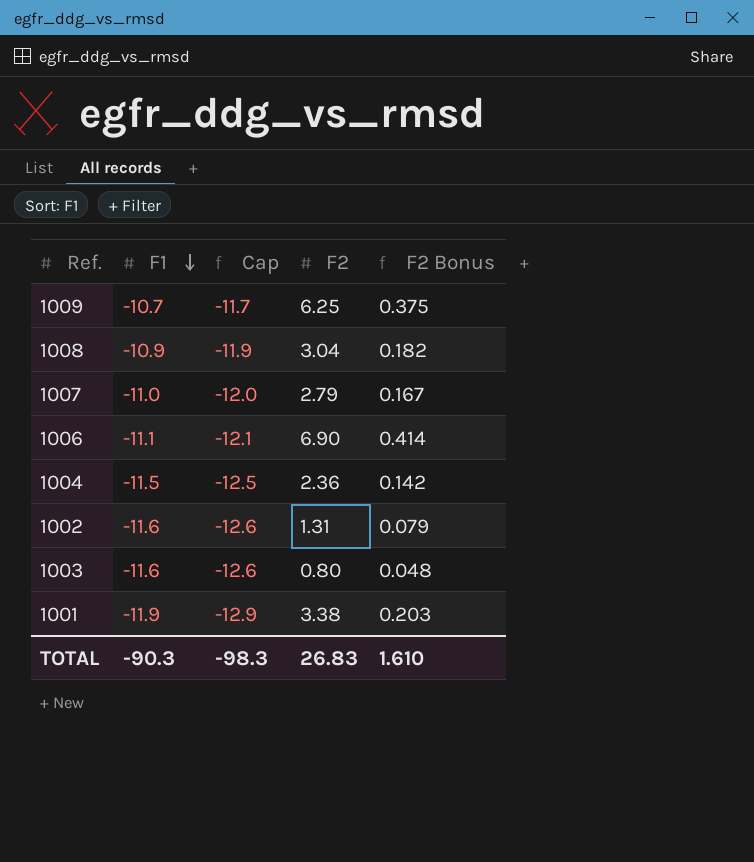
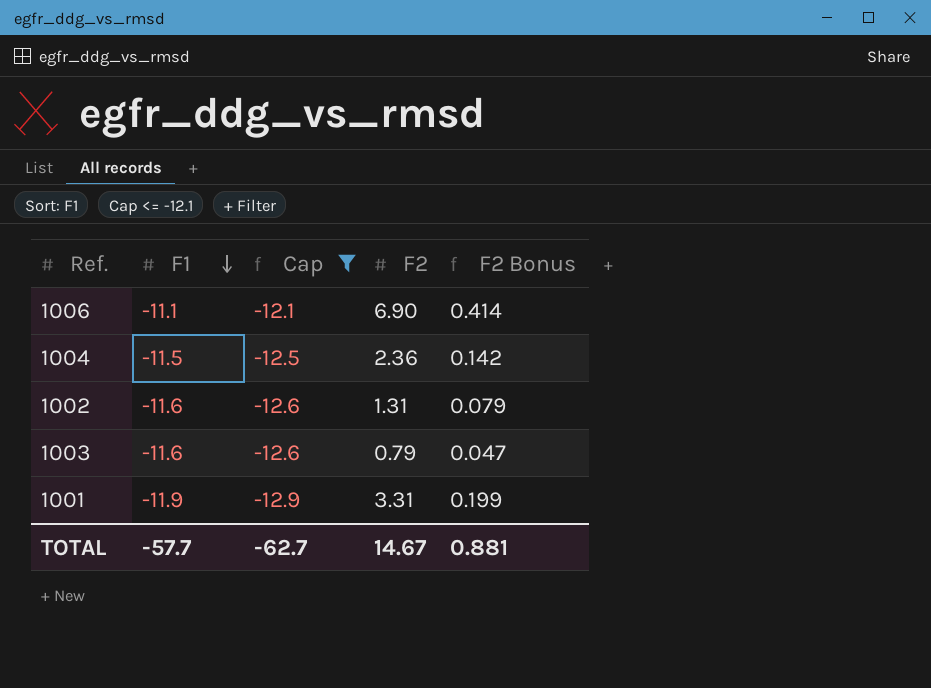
filter: none -> Cap <= -12.1
1003 | F2: 0.80 -> 0.79
1003 | F2 Bonus: 0.048 -> 0.047
1001 | F2: 3.38 -> 3.31
1001 | F2 Bonus: 0.203 -> 0.199
TOTAL | F1: -90.3 -> -57.7
TOTAL | Cap: -98.3 -> -62.7
TOTAL | F2: 26.83 -> 14.67
TOTAL | F2 Bonus: 1.610 -> 0.881

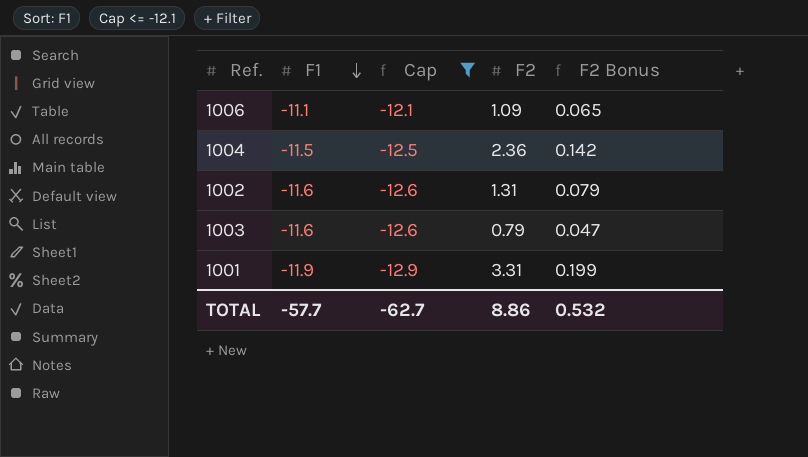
1006 | F2: 6.90 -> 1.09
1006 | F2 Bonus: 0.414 -> 0.065
TOTAL | F2: 14.67 -> 8.86
TOTAL | F2 Bonus: 0.881 -> 0.532

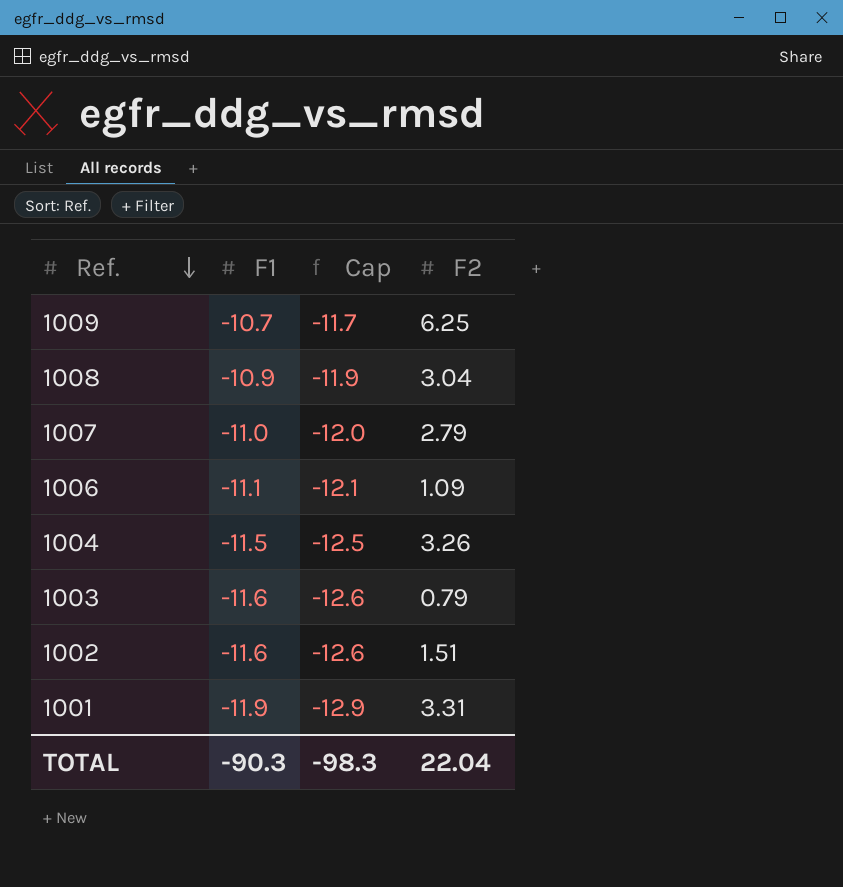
filter: Cap <= -12.1 -> none
row order: F1 descending -> Ref. descending
column F2 Bonus | formula: [F2] * 0.06 -> none
1004 | F2: 2.36 -> 3.26
1002 | F2: 1.31 -> 1.51
TOTAL | F1: -57.7 -> -90.3
TOTAL | Cap: -62.7 -> -98.3
TOTAL | F2: 8.86 -> 22.04

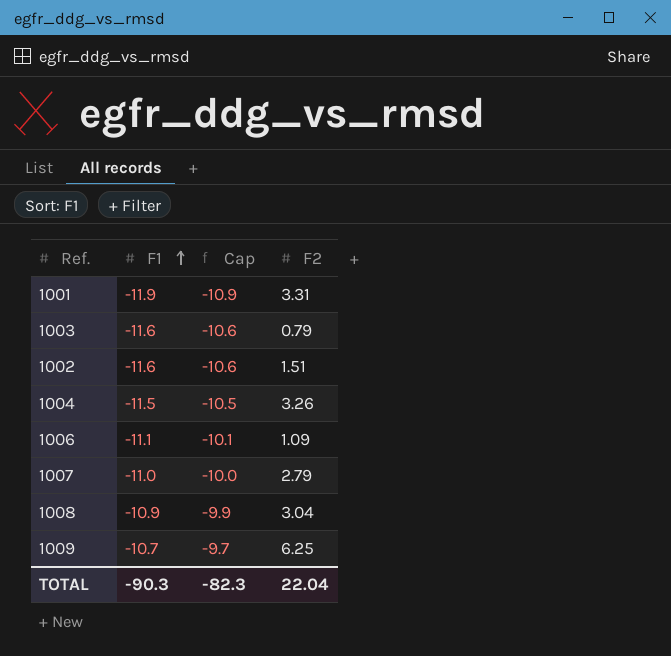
row order: Ref. descending -> F1 ascending
column Cap | formula: [F1] - 1 -> [F1] + 1
TOTAL | Cap: -98.3 -> -82.3

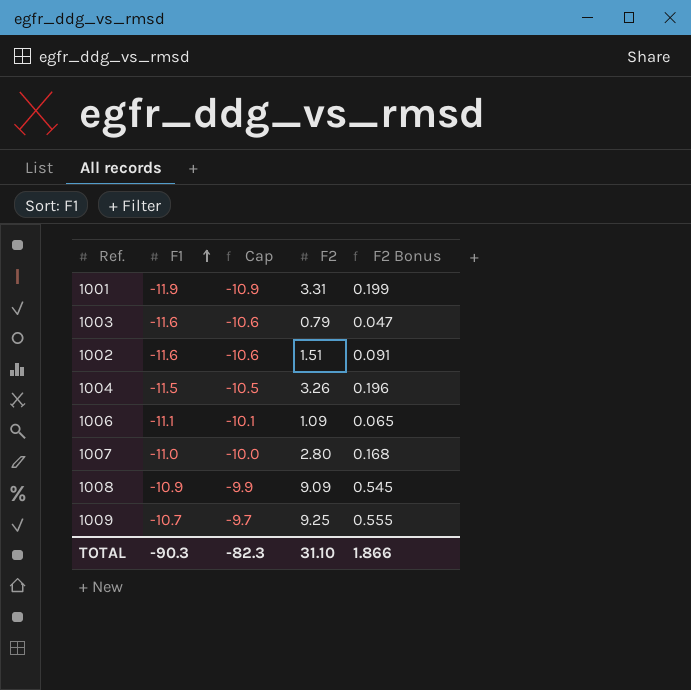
column F2 Bonus | formula: none -> [F2] * 0.06
1007 | F2: 2.79 -> 2.80
1008 | F2: 3.04 -> 9.09
1009 | F2: 6.25 -> 9.25
TOTAL | F2: 22.04 -> 31.10

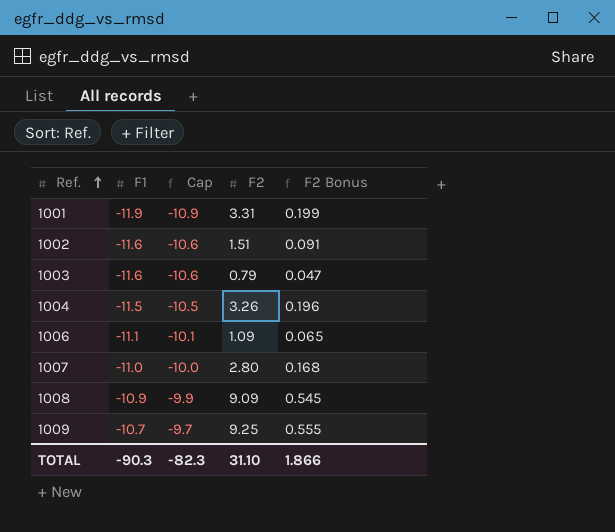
row order: F1 ascending -> Ref. ascending

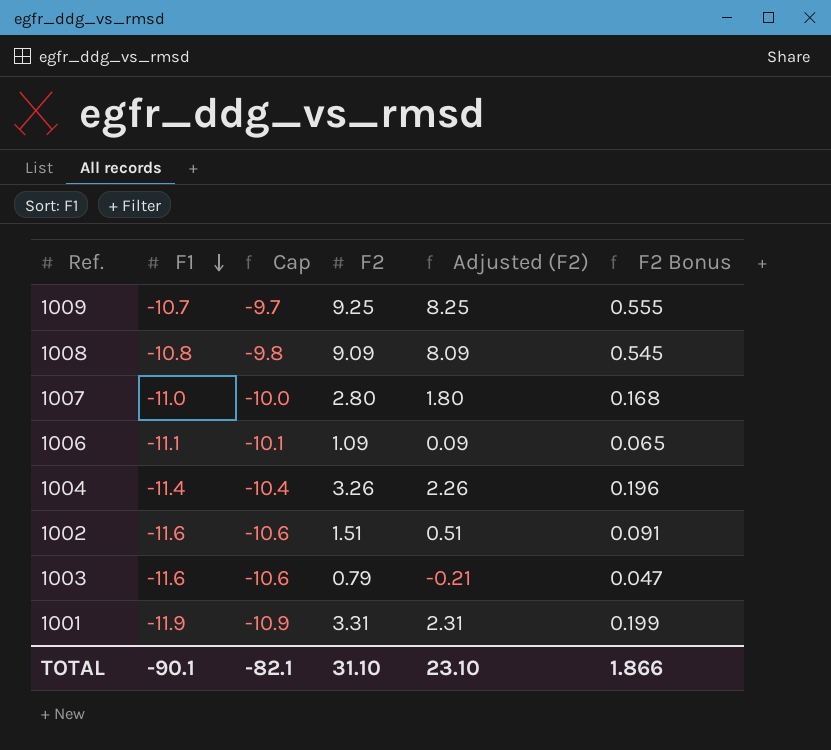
row order: Ref. ascending -> F1 descending
column Adjusted (F2) | formula: none -> [F2] - 1
1008 | F1: -10.9 -> -10.8
1008 | Cap: -9.9 -> -9.8
1004 | F1: -11.5 -> -11.4
1004 | Cap: -10.5 -> -10.4
TOTAL | F1: -90.3 -> -90.1
TOTAL | Cap: -82.3 -> -82.1

